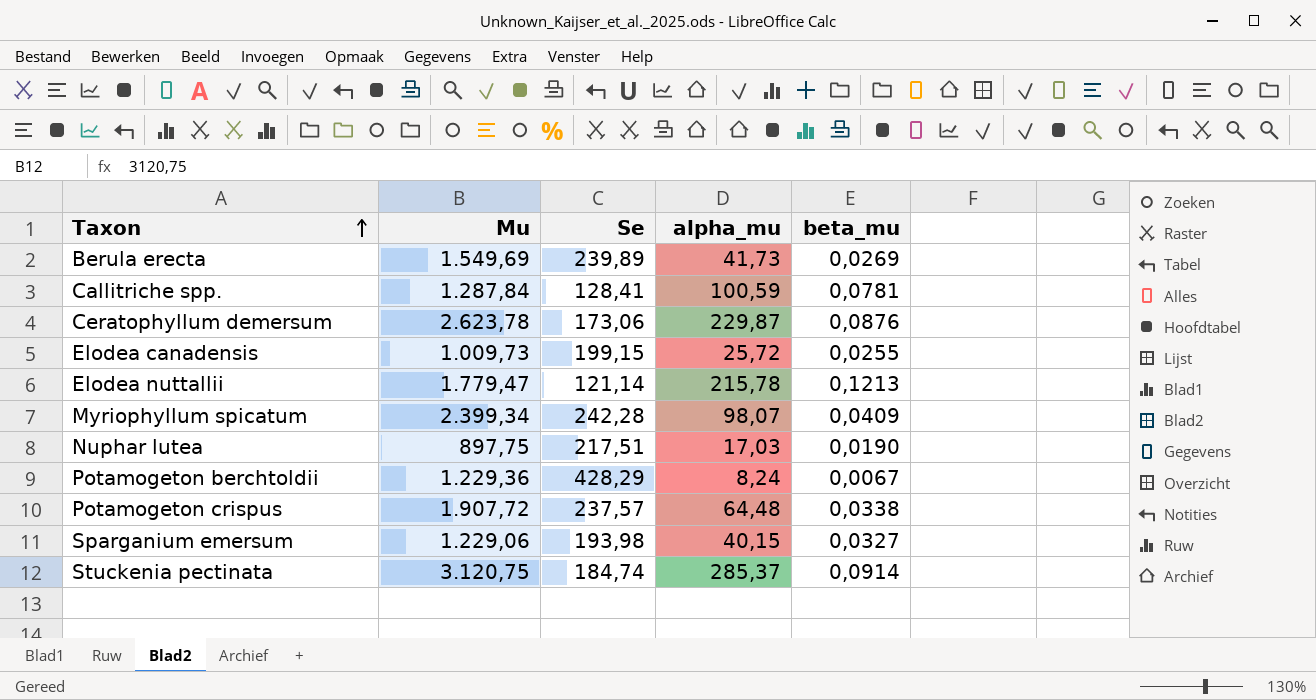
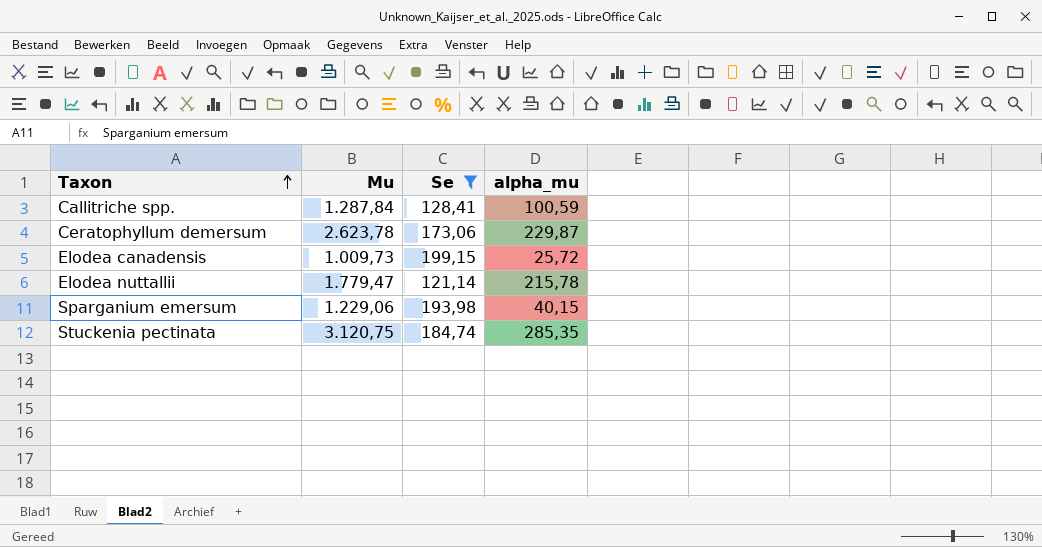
filter: none -> Se <= 199,15
column beta_mu | formula: [alpha_mu] / [Mu] -> none
Stuckenia pectinata | alpha_mu: 285,37 -> 285,35

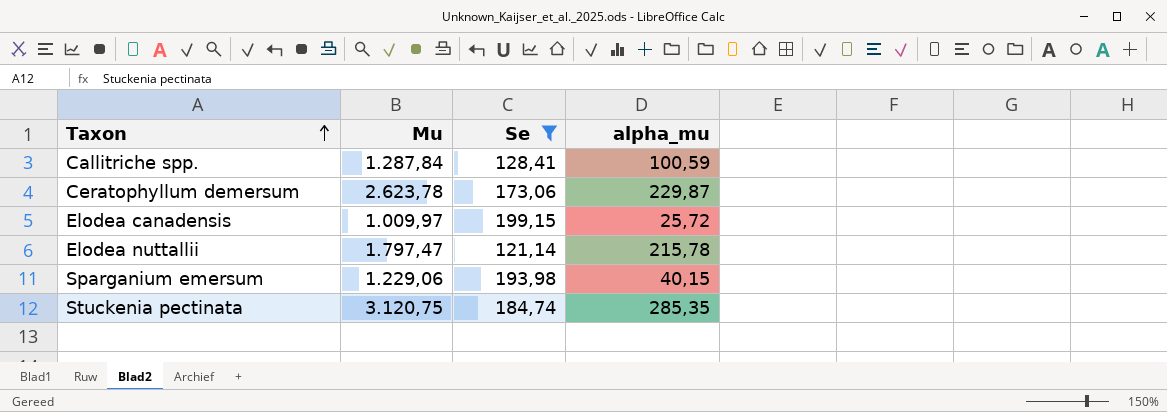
Elodea canadensis | Mu: 1.009,73 -> 1.009,97
Elodea nuttallii | Mu: 1.779,47 -> 1.797,47

